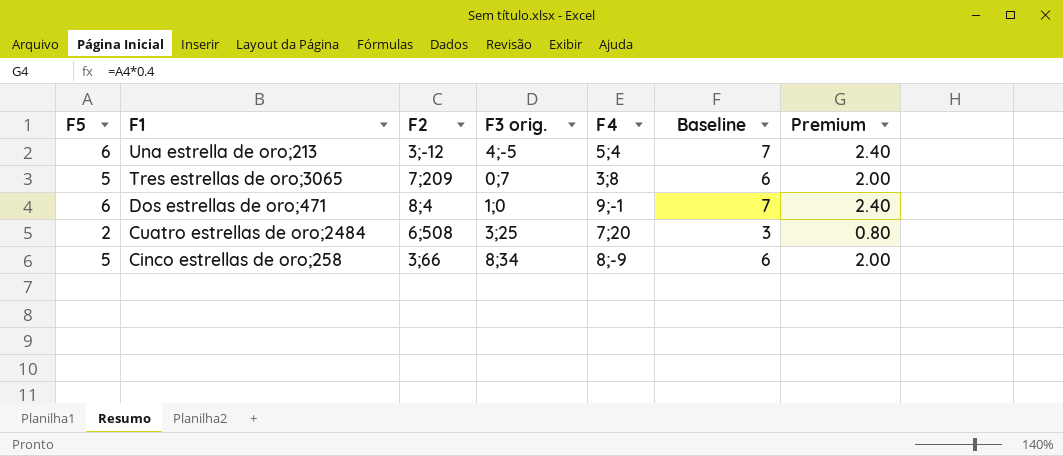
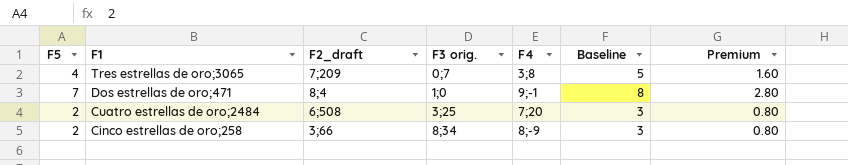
column name: F2 -> F2_draft
row Una estrella de oro;213: 6 | 3;-12 | 4;-5 | 5;4 | 7 | 2.40 -> none
Tres estrellas de oro;3065 | F5: 5 -> 4
Tres estrellas de oro;3065 | Baseline: 6 -> 5
Tres estrellas de oro;3065 | Premium: 2.00 -> 1.60
Dos estrellas de oro;471 | F5: 6 -> 7
Dos estrellas de oro;471 | Baseline: 7 -> 8
Dos estrellas de oro;471 | Premium: 2.40 -> 2.80
Cinco estrellas de oro;258 | F5: 5 -> 2
Cinco estrellas de oro;258 | Baseline: 6 -> 3
Cinco estrellas de oro;258 | Premium: 2.00 -> 0.80

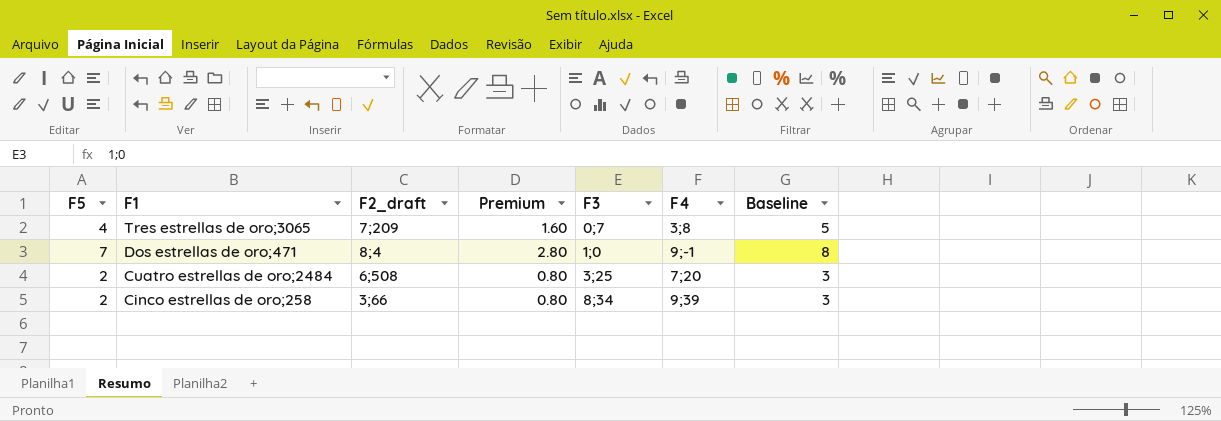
column Premium | position: 7 -> 4
column name: F3 orig. -> F3
Cinco estrellas de oro;258 | F4: 8;-9 -> 9;39

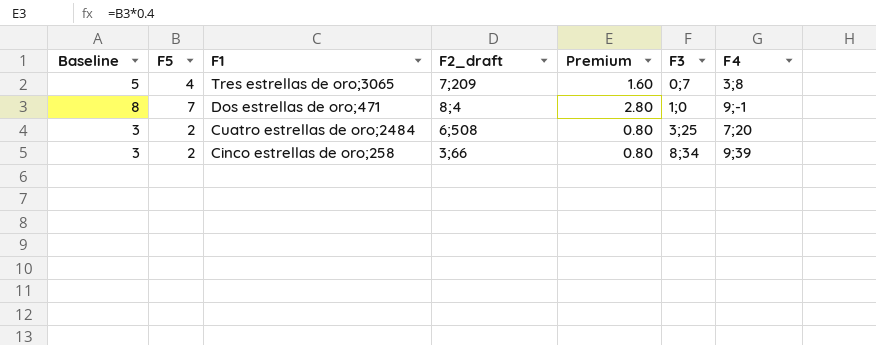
column Baseline | position: 7 -> 1

